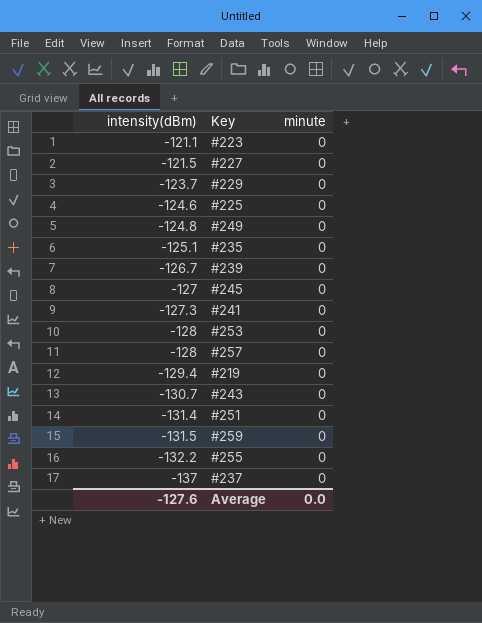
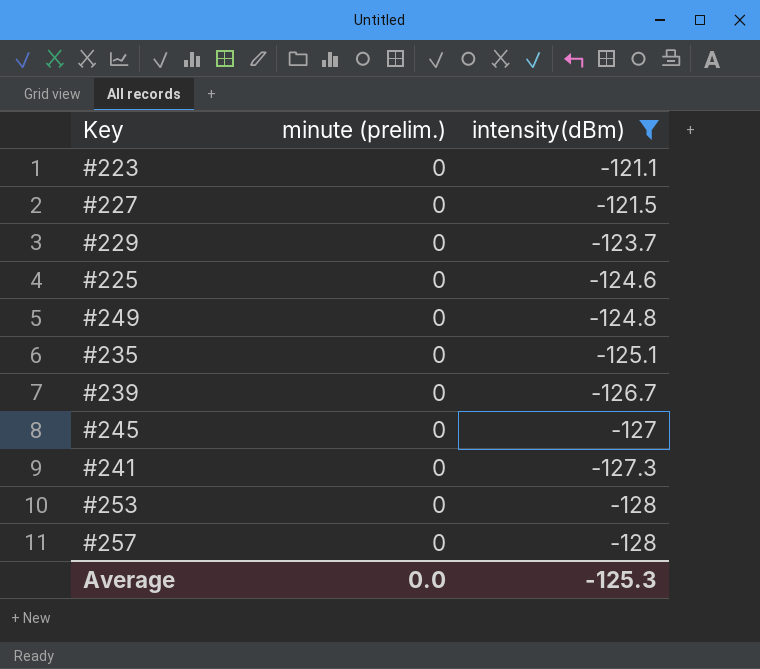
filter: none -> intensity(dBm) >= -128
column name: minute -> minute (prelim.)
column intensity(dBm) | position: 1 -> 3
Average | intensity(dBm): -127.6 -> -125.3

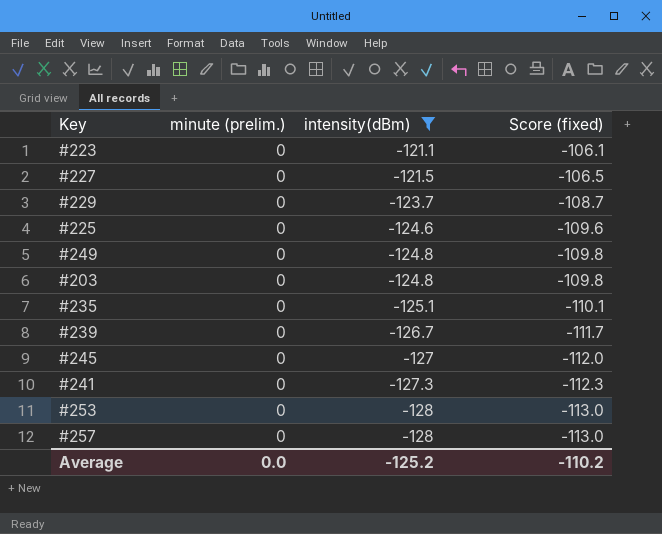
column Score (fixed) | formula: none -> [intensity(dBm)] + 15
row #203: none -> 0 | -124.8 | -109.8
Average | intensity(dBm): -125.3 -> -125.2

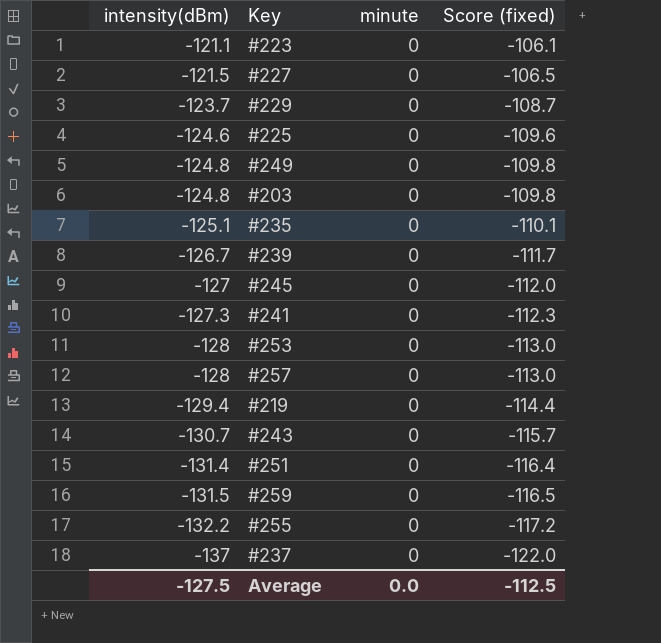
filter: intensity(dBm) >= -128 -> none
column intensity(dBm) | position: 3 -> 1
column name: minute (prelim.) -> minute
Average | intensity(dBm): -125.2 -> -127.5
Average | Score (fixed): -110.2 -> -112.5

